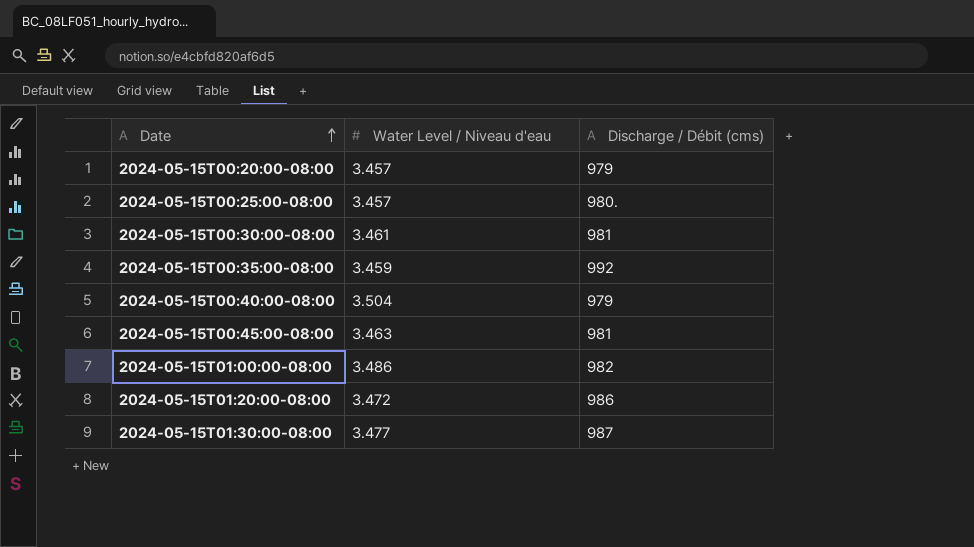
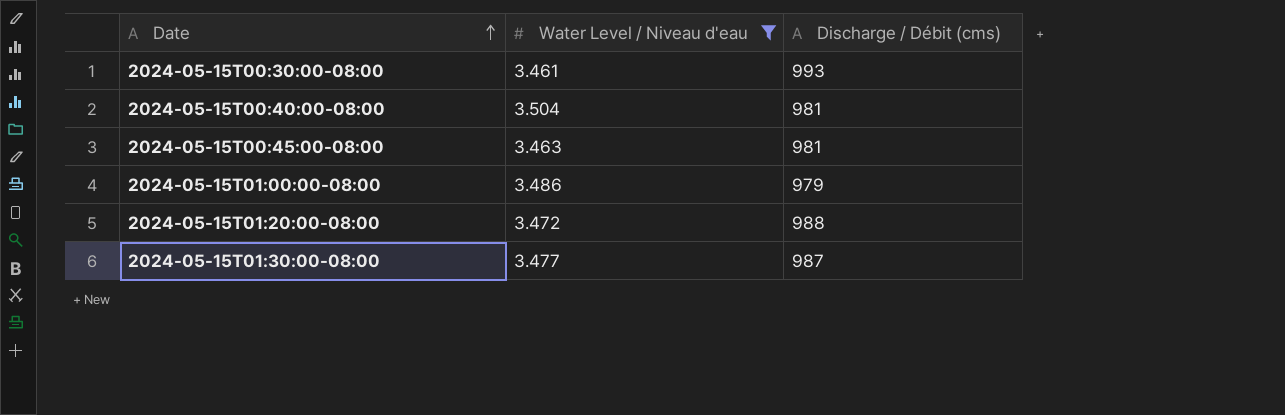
filter: none -> Water Level / Niveau d'eau >= 3.461
2024-05-15T00:30:00-08:00 | Discharge / Débit (cms): 981 -> 993
2024-05-15T00:40:00-08:00 | Discharge / Débit (cms): 979 -> 981
2024-05-15T01:00:00-08:00 | Discharge / Débit (cms): 982 -> 979
2024-05-15T01:20:00-08:00 | Discharge / Débit (cms): 986 -> 988

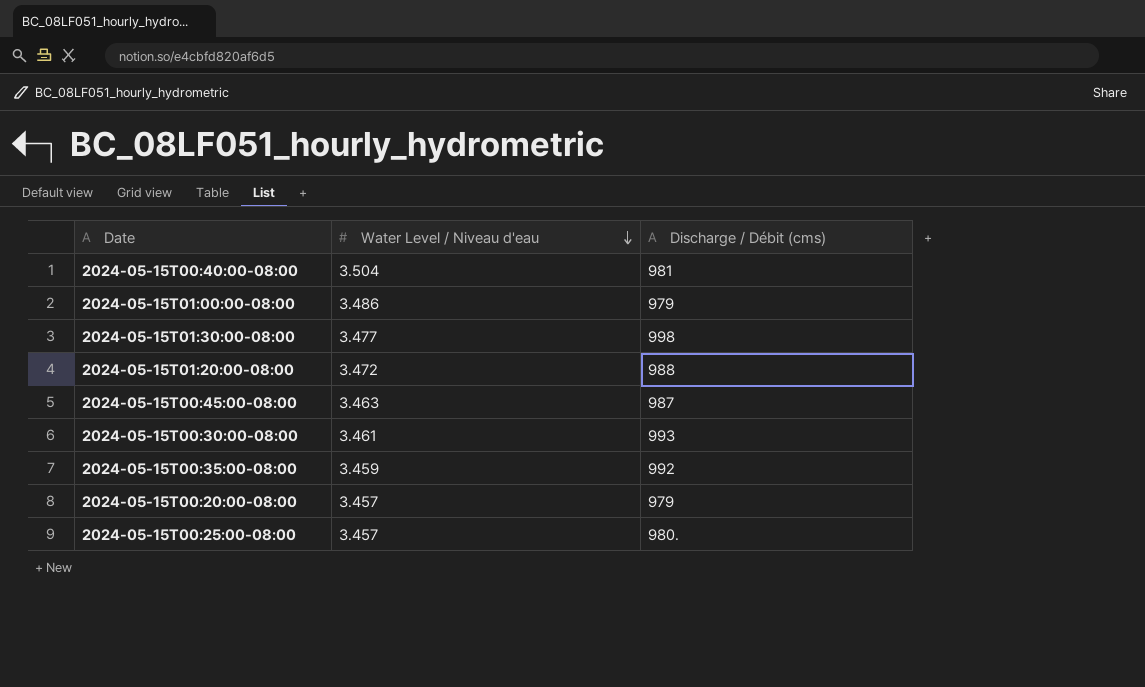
filter: Water Level / Niveau d'eau >= 3.461 -> none
row order: Date ascending -> Water Level / Niveau d'eau descending
2024-05-15T01:30:00-08:00 | Discharge / Débit (cms): 987 -> 998
2024-05-15T00:45:00-08:00 | Discharge / Débit (cms): 981 -> 987

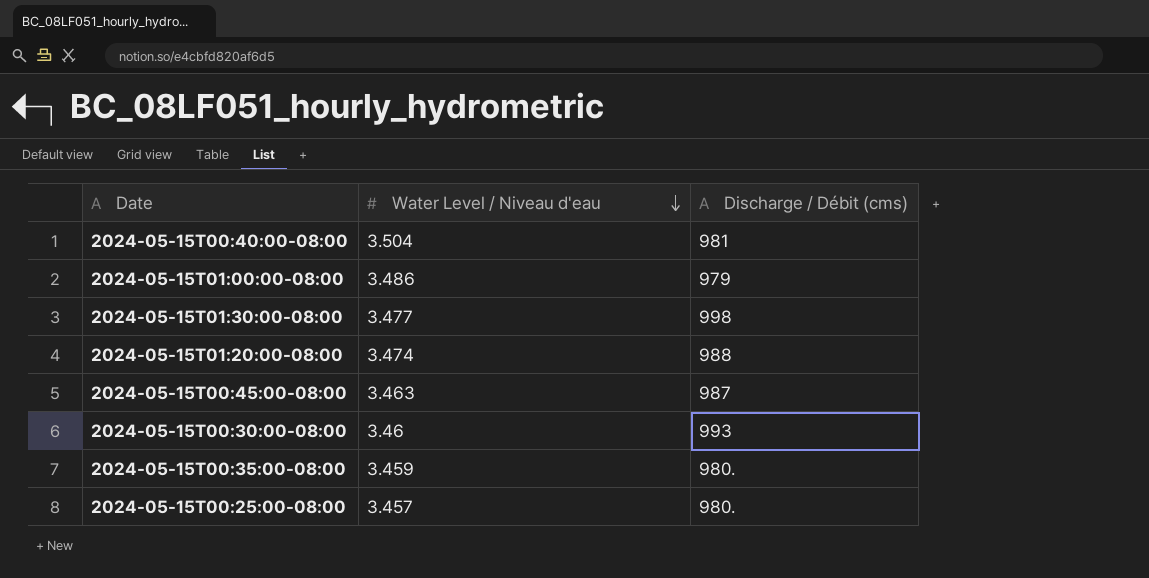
row 2024-05-15T00:20:00-08:00: 3.457 | 979 -> none
2024-05-15T01:20:00-08:00 | Water Level / Niveau d'eau: 3.472 -> 3.474
2024-05-15T00:30:00-08:00 | Water Level / Niveau d'eau: 3.461 -> 3.46
2024-05-15T00:35:00-08:00 | Discharge / Débit (cms): 992 -> 980.

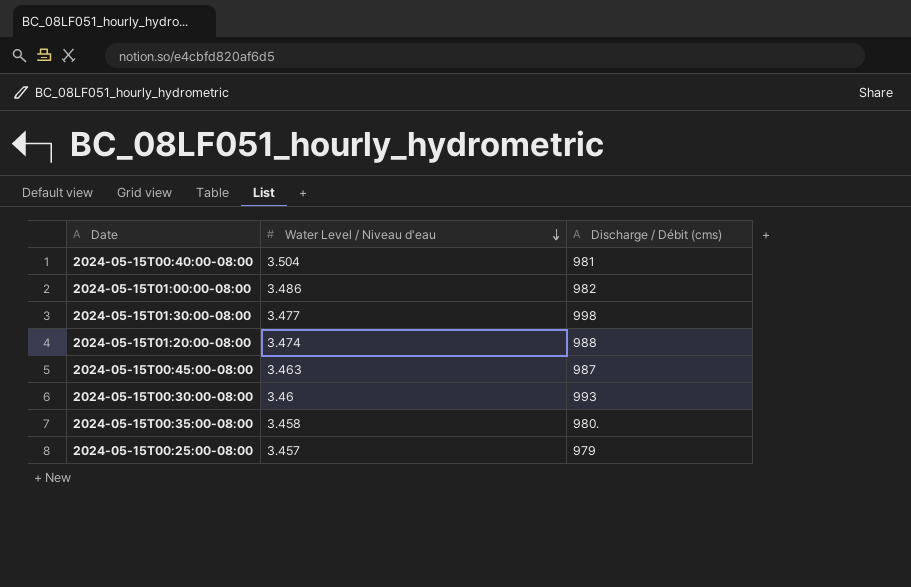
2024-05-15T01:00:00-08:00 | Discharge / Débit (cms): 979 -> 982
2024-05-15T00:35:00-08:00 | Water Level / Niveau d'eau: 3.459 -> 3.458
2024-05-15T00:25:00-08:00 | Discharge / Débit (cms): 980. -> 979

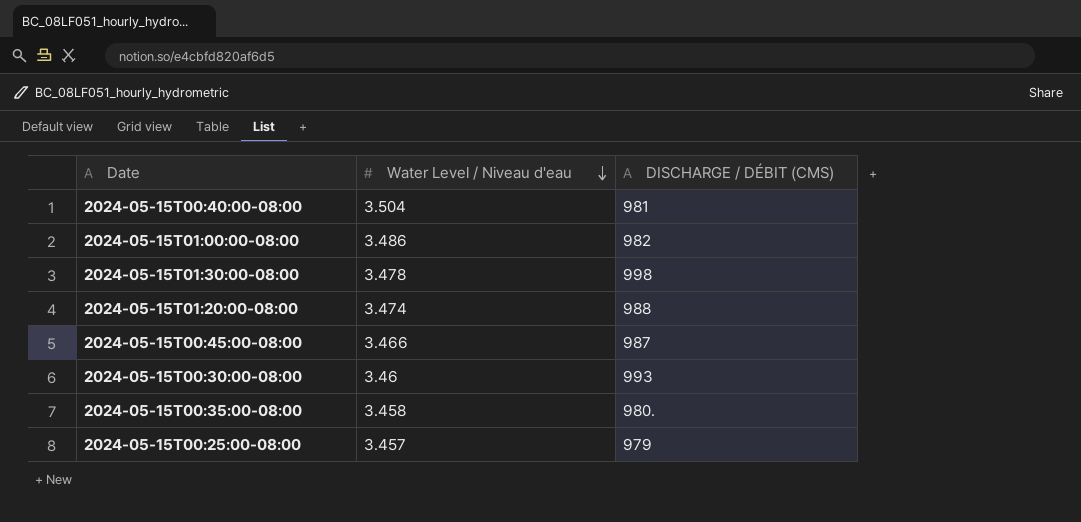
column name: Discharge / Débit (cms) -> DISCHARGE / DÉBIT (CMS)
2024-05-15T01:30:00-08:00 | Water Level / Niveau d'eau: 3.477 -> 3.478
2024-05-15T00:45:00-08:00 | Water Level / Niveau d'eau: 3.463 -> 3.466

